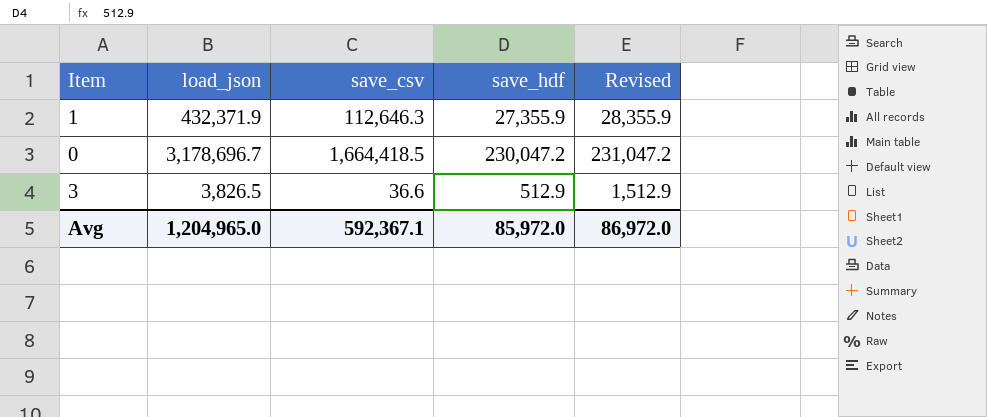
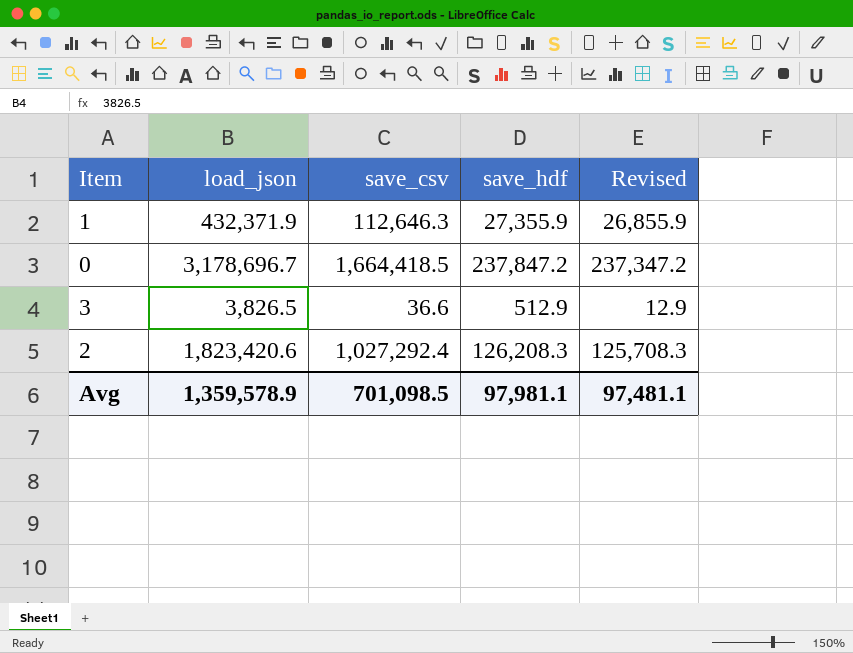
column Revised | formula: [save_hdf] + 1000 -> [save_hdf] - 500
0 | save_hdf: 230,047.2 -> 237,847.2
row 2: none -> 1,823,420.6 | 1,027,292.4 | 126,208.3 | 125,708.3
Avg | load_json: 1,204,965.0 -> 1,359,578.9
Avg | save_csv: 592,367.1 -> 701,098.5
Avg | save_hdf: 85,972.0 -> 97,981.1
Avg | Revised: 86,972.0 -> 97,481.1

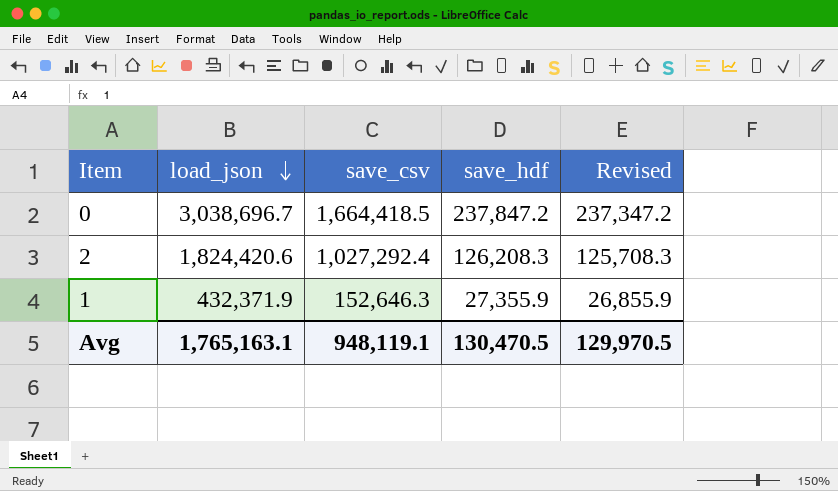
row order: none -> load_json descending
row 3: 3,826.5 | 36.6 | 512.9 | 12.9 -> none
0 | load_json: 3,178,696.7 -> 3,038,696.7
2 | load_json: 1,823,420.6 -> 1,824,420.6
1 | save_csv: 112,646.3 -> 152,646.3
Avg | load_json: 1,359,578.9 -> 1,765,163.1
Avg | save_csv: 701,098.5 -> 948,119.1
Avg | save_hdf: 97,981.1 -> 130,470.5
Avg | Revised: 97,481.1 -> 129,970.5

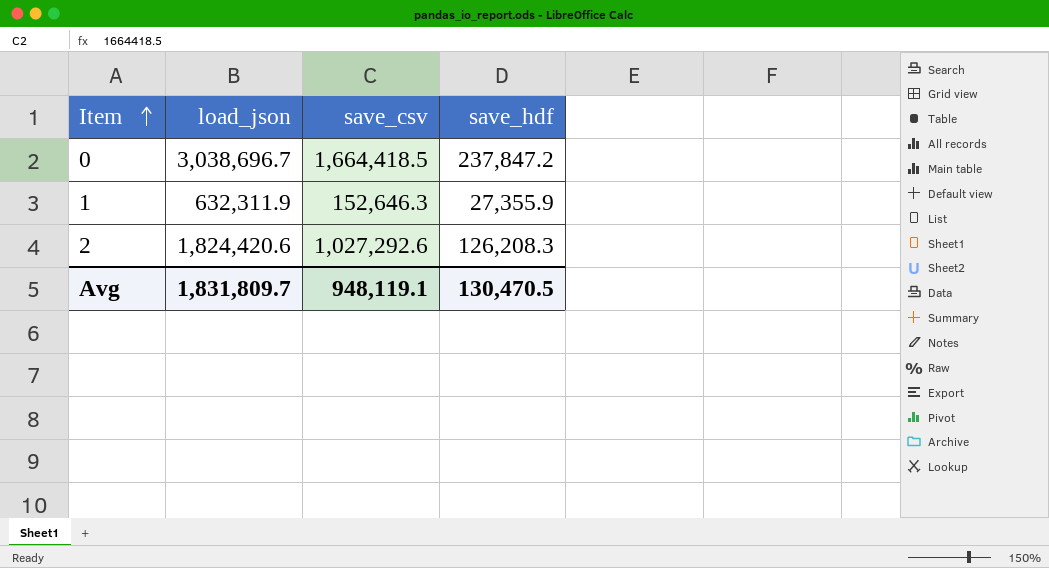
row order: load_json descending -> Item ascending
column Revised | formula: [save_hdf] - 500 -> none
1 | load_json: 432,371.9 -> 632,311.9
2 | save_csv: 1,027,292.4 -> 1,027,292.6
Avg | load_json: 1,765,163.1 -> 1,831,809.7

